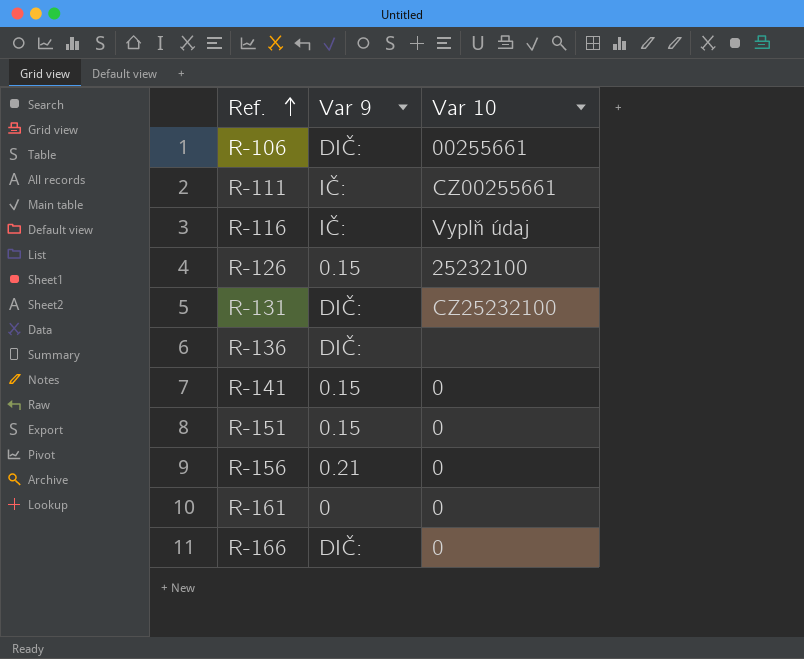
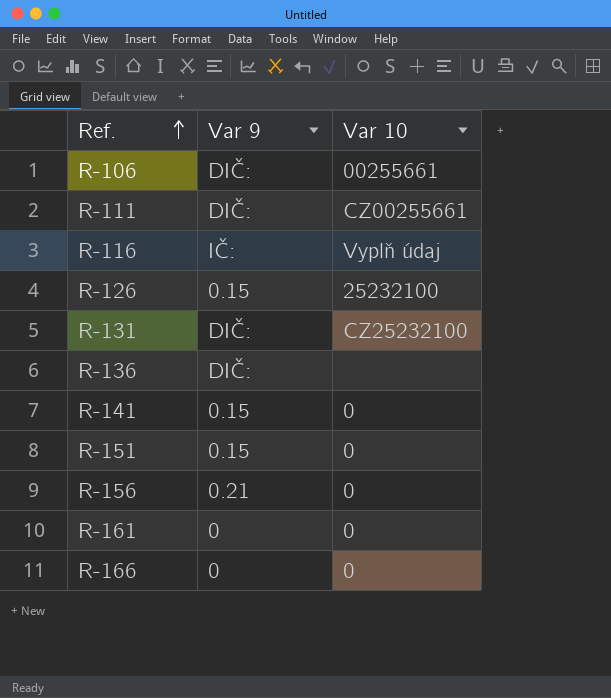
R-111 | Var 9: IČ: -> DIČ:
R-166 | Var 9: DIČ: -> 0

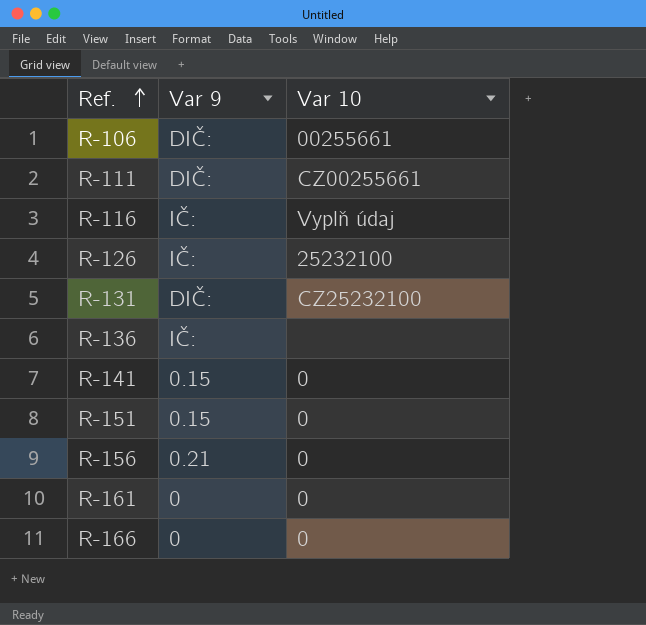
R-126 | Var 9: 0.15 -> IČ:
R-136 | Var 9: DIČ: -> IČ:

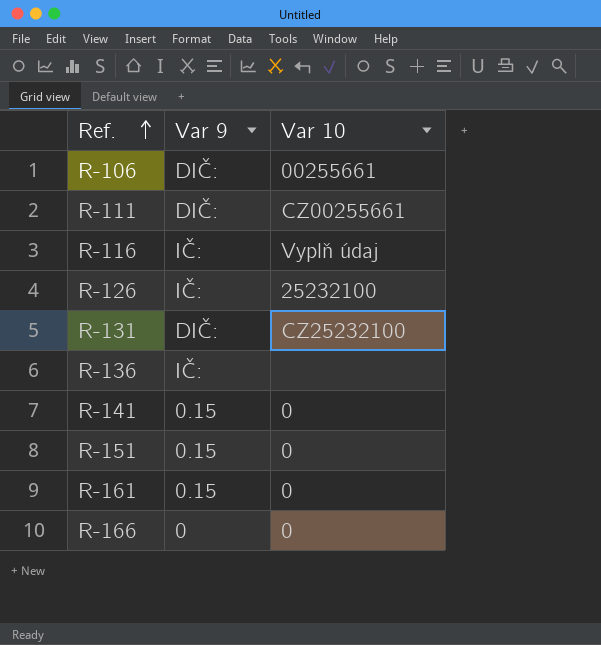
row R-156: 0.21 | 0 -> none
R-161 | Var 9: 0 -> 0.15

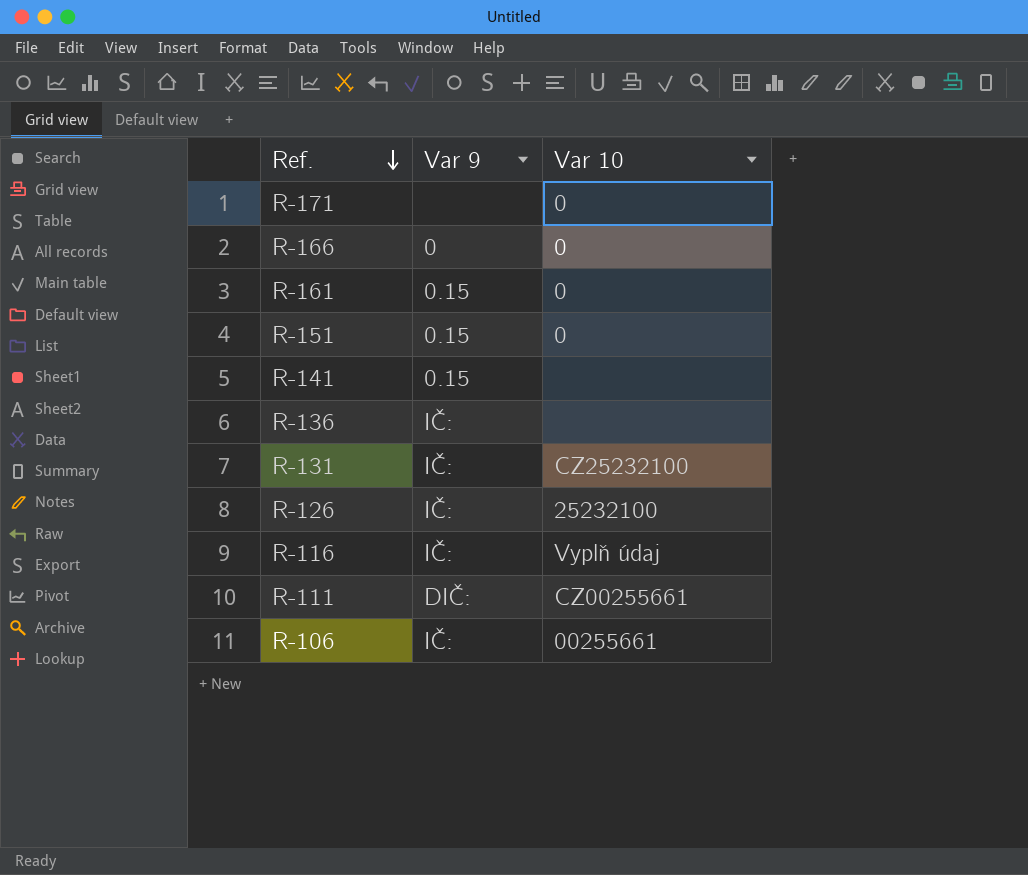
row order: Ref. ascending -> Ref. descending
row R-171: none -> none | 0
R-141 | Var 10: 0 -> none
R-131 | Var 9: DIČ: -> IČ:
R-106 | Var 9: DIČ: -> IČ:

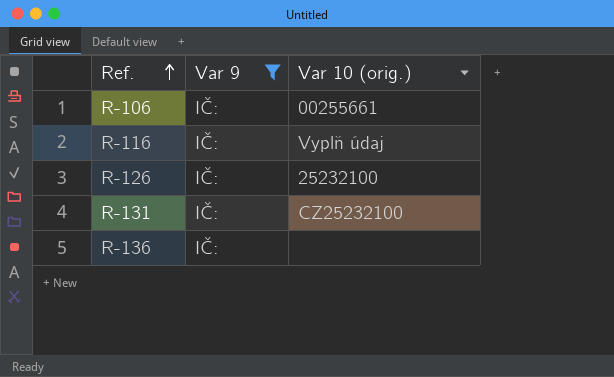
filter: none -> Var 9 = IČ:
row order: Ref. descending -> Ref. ascending
column name: Var 10 -> Var 10 (orig.)

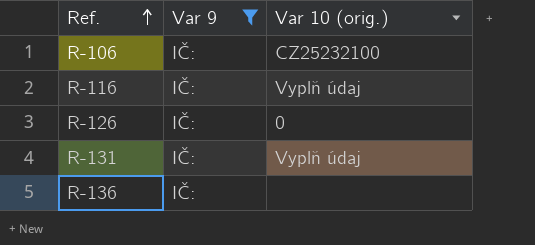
R-106 | Var 10 (orig.): 00255661 -> CZ25232100
R-126 | Var 10 (orig.): 25232100 -> 0
R-131 | Var 10 (orig.): CZ25232100 -> Vyplň údaj

